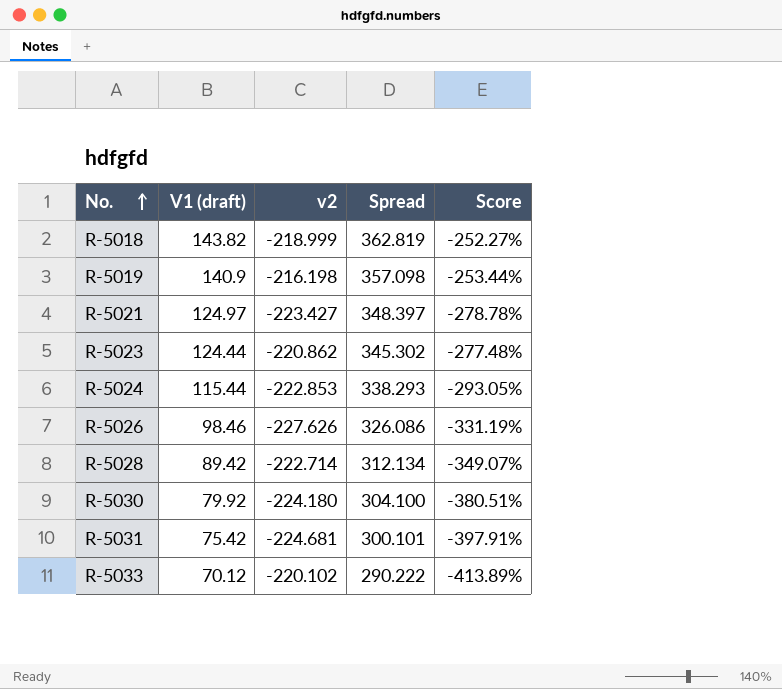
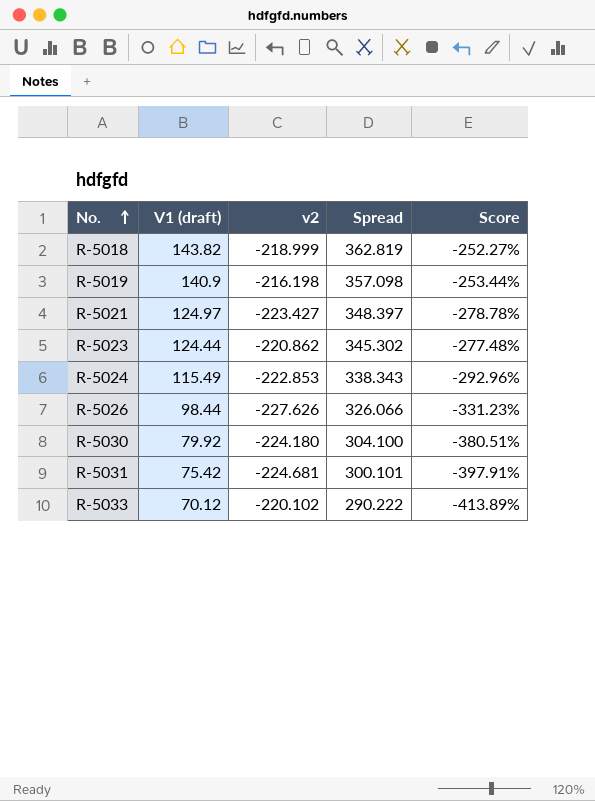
row R-5028: 89.42 | -222.714 | 312.134 | -349.07% -> none
R-5024 | V1 (draft): 115.44 -> 115.49
R-5024 | Spread: 338.293 -> 338.343
R-5024 | Score: -293.05% -> -292.96%
R-5026 | V1 (draft): 98.46 -> 98.44
R-5026 | Spread: 326.086 -> 326.066
R-5026 | Score: -331.19% -> -331.23%

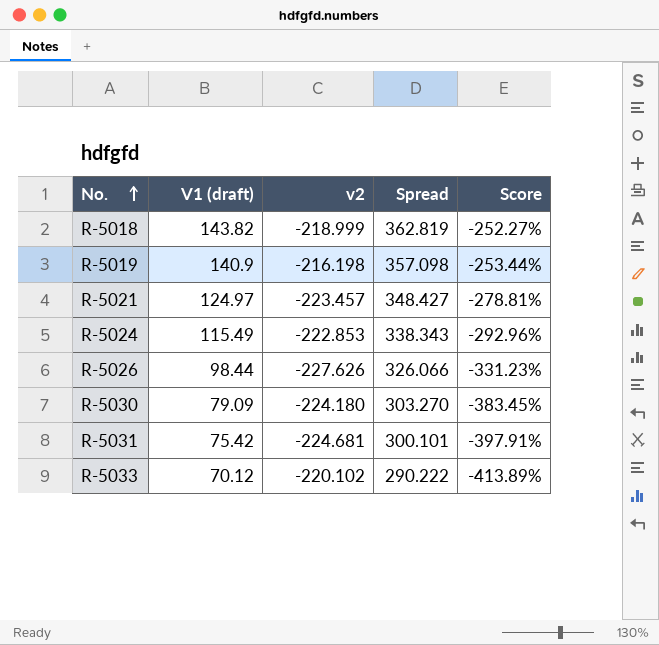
row R-5023: 124.44 | -220.862 | 345.302 | -277.48% -> none
R-5021 | v2: -223.427 -> -223.457
R-5021 | Spread: 348.397 -> 348.427
R-5021 | Score: -278.78% -> -278.81%
R-5030 | V1 (draft): 79.92 -> 79.09
R-5030 | Spread: 304.100 -> 303.270
R-5030 | Score: -380.51% -> -383.45%

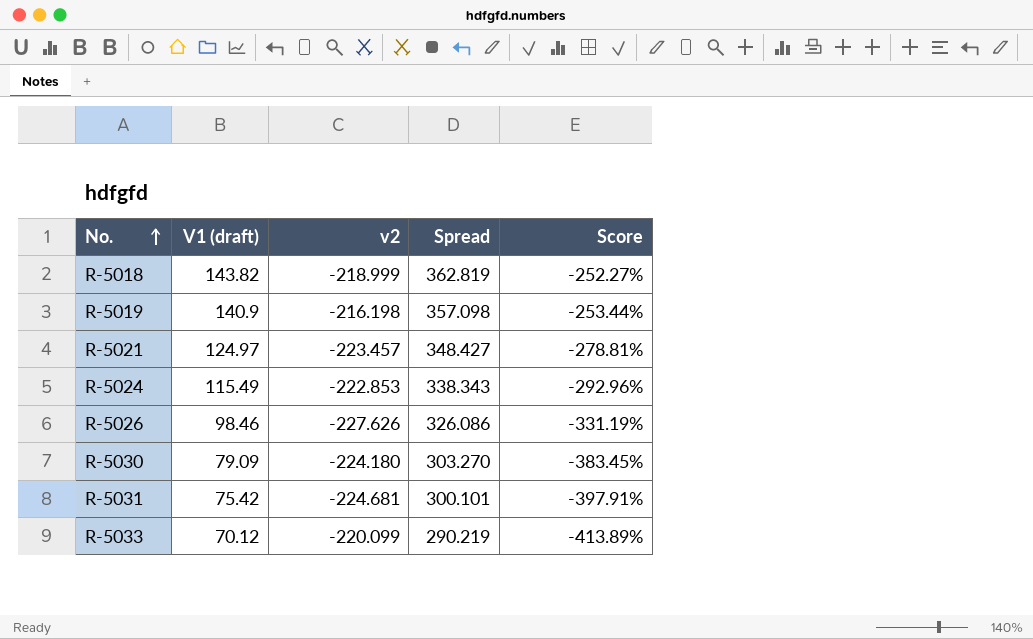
R-5026 | V1 (draft): 98.44 -> 98.46
R-5026 | Spread: 326.066 -> 326.086
R-5026 | Score: -331.23% -> -331.19%
R-5033 | v2: -220.102 -> -220.099
R-5033 | Spread: 290.222 -> 290.219

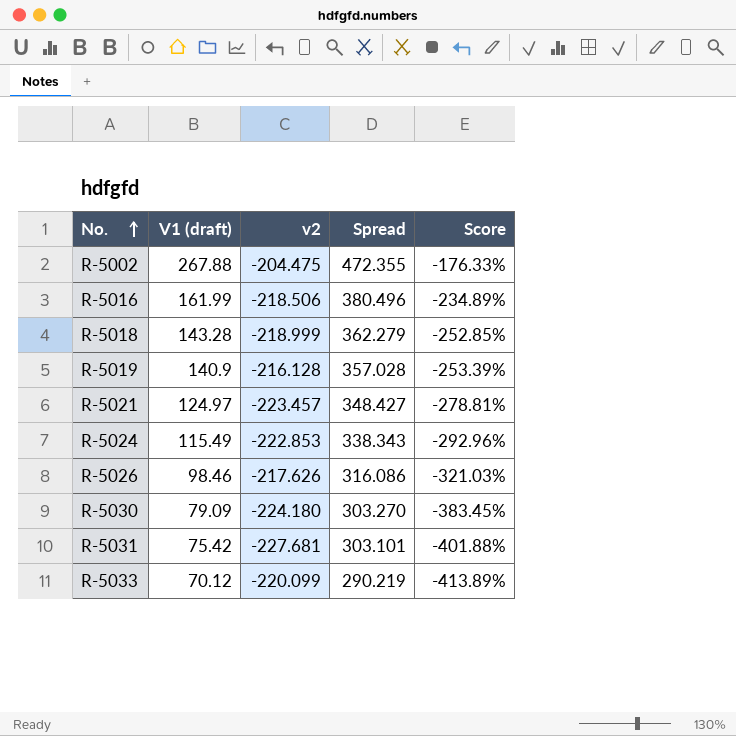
row R-5002: none -> 267.88 | -204.475 | 472.355 | -176.33%
row R-5016: none -> 161.99 | -218.506 | 380.496 | -234.89%
R-5018 | V1 (draft): 143.82 -> 143.28
R-5018 | Spread: 362.819 -> 362.279
R-5018 | Score: -252.27% -> -252.85%
R-5019 | v2: -216.198 -> -216.128
R-5019 | Spread: 357.098 -> 357.028
R-5019 | Score: -253.44% -> -253.39%
R-5026 | v2: -227.626 -> -217.626
R-5026 | Spread: 326.086 -> 316.086
R-5026 | Score: -331.19% -> -321.03%
R-5031 | v2: -224.681 -> -227.681
R-5031 | Spread: 300.101 -> 303.101
R-5031 | Score: -397.91% -> -401.88%

